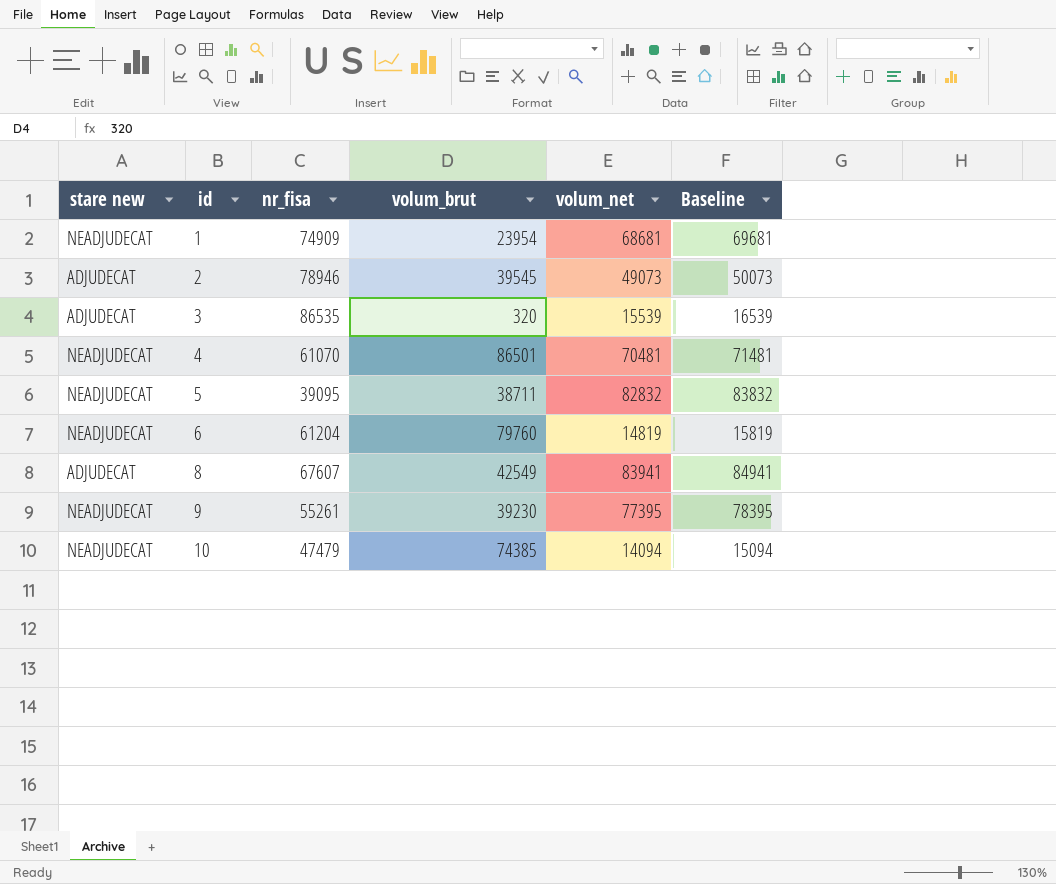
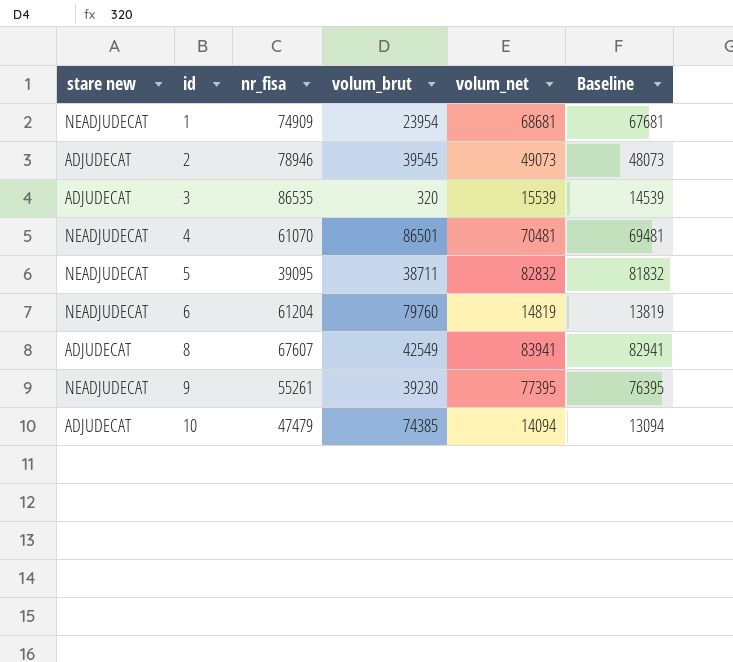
column Baseline | formula: [volum_net] + 1000 -> [volum_net] - 1000
10 | stare new: NEADJUDECAT -> ADJUDECAT

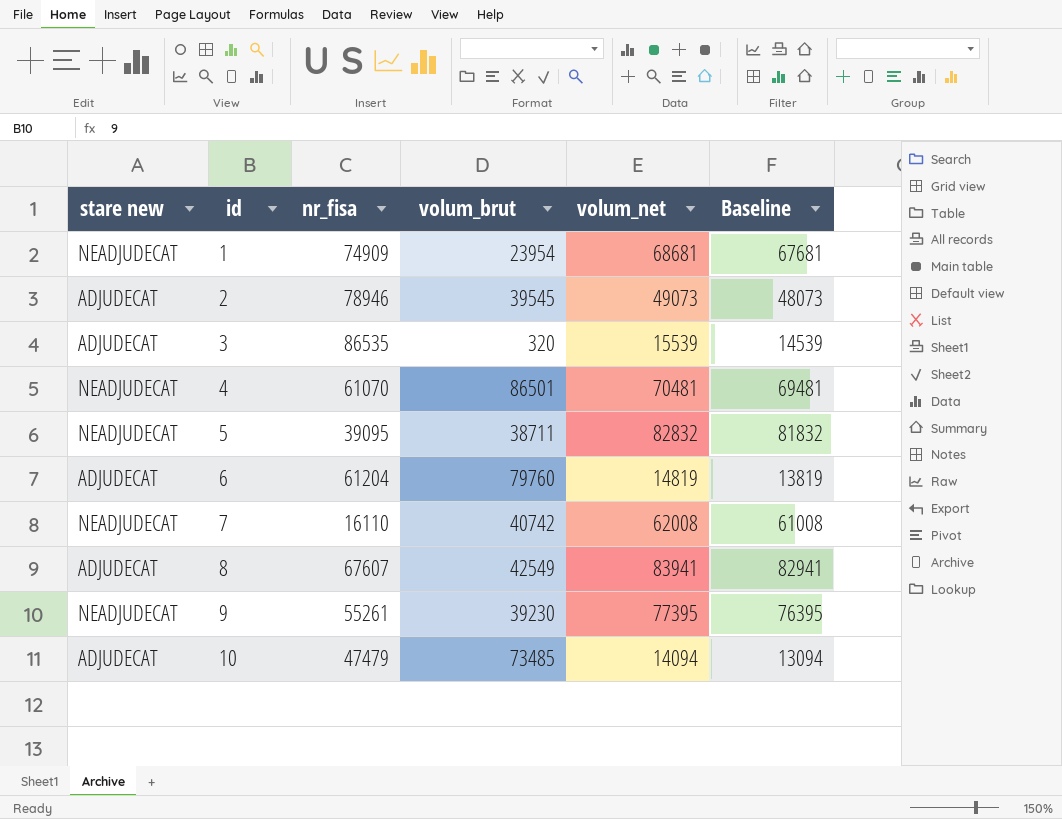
6 | stare new: NEADJUDECAT -> ADJUDECAT
row 7: none -> NEADJUDECAT | 16110 | 40742 | 62008 | 61008
10 | volum_brut: 74385 -> 73485

